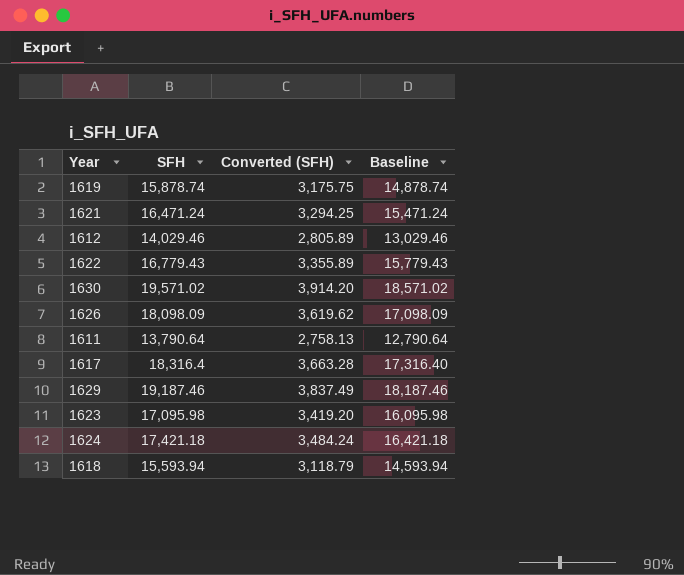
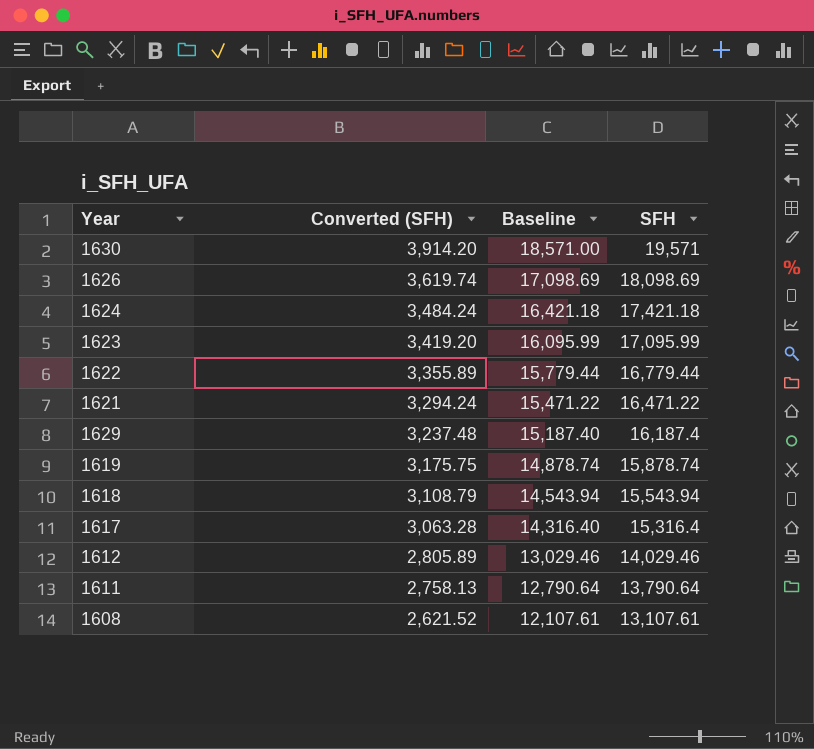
row order: none -> Converted (SFH) descending
column SFH | position: 2 -> 4
1630 | Baseline: 18,571.02 -> 18,571.00
1630 | SFH: 19,571.02 -> 19,571
1626 | Converted (SFH): 3,619.62 -> 3,619.74
1626 | Baseline: 17,098.09 -> 17,098.69
1626 | SFH: 18,098.09 -> 18,098.69
1623 | Baseline: 16,095.98 -> 16,095.99
1623 | SFH: 17,095.98 -> 17,095.99
1622 | Baseline: 15,779.43 -> 15,779.44
1622 | SFH: 16,779.43 -> 16,779.44
1621 | Converted (SFH): 3,294.25 -> 3,294.24
1621 | Baseline: 15,471.24 -> 15,471.22
1621 | SFH: 16,471.24 -> 16,471.22
1629 | Converted (SFH): 3,837.49 -> 3,237.48
1629 | Baseline: 18,187.46 -> 15,187.40
1629 | SFH: 19,187.46 -> 16,187.4
1618 | Converted (SFH): 3,118.79 -> 3,108.79
1618 | Baseline: 14,593.94 -> 14,543.94
1618 | SFH: 15,593.94 -> 15,543.94
1617 | Converted (SFH): 3,663.28 -> 3,063.28
1617 | Baseline: 17,316.40 -> 14,316.40
1617 | SFH: 18,316.4 -> 15,316.4
row 1608: none -> 2,621.52 | 12,107.61 | 13,107.61

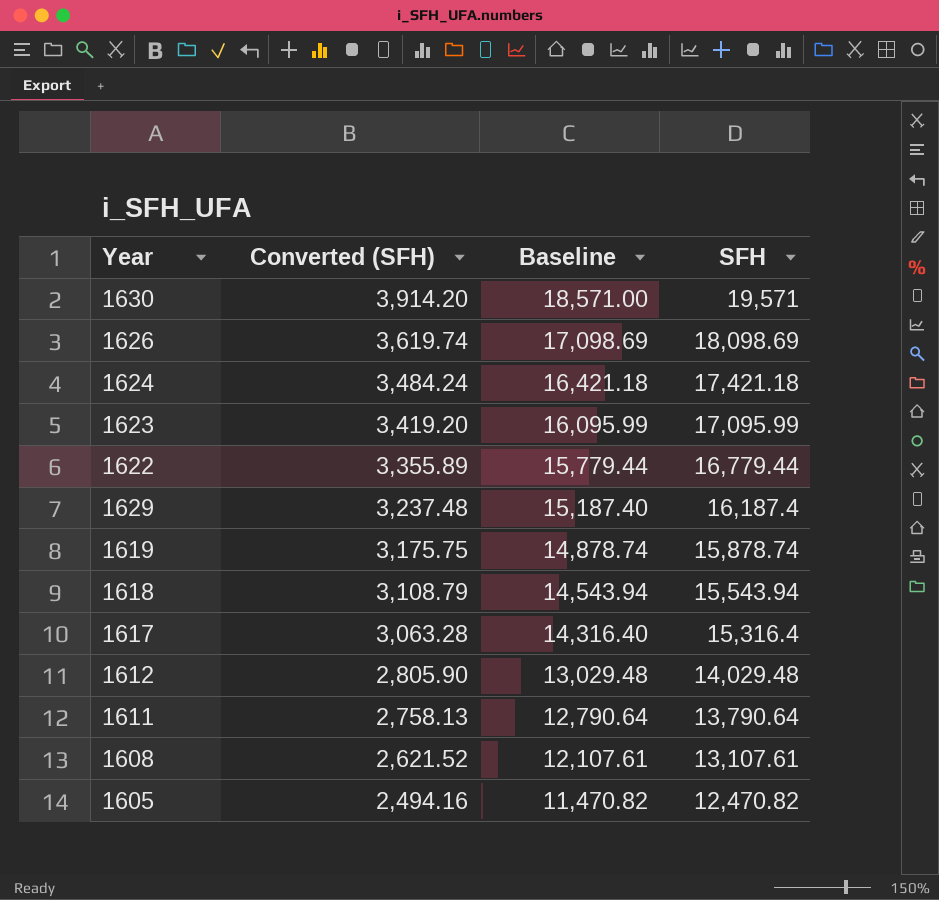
row 1621: 3,294.24 | 15,471.22 | 16,471.22 -> none
1612 | Converted (SFH): 2,805.89 -> 2,805.90
1612 | Baseline: 13,029.46 -> 13,029.48
1612 | SFH: 14,029.46 -> 14,029.48
row 1605: none -> 2,494.16 | 11,470.82 | 12,470.82

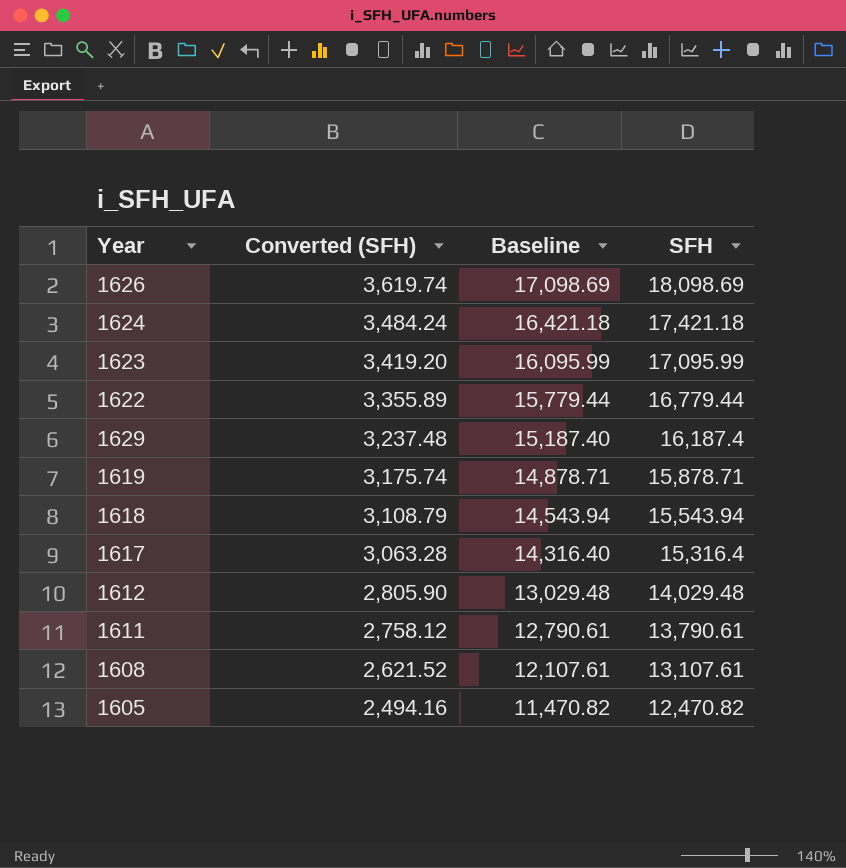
row 1630: 3,914.20 | 18,571.00 | 19,571 -> none
1619 | Converted (SFH): 3,175.75 -> 3,175.74
1619 | Baseline: 14,878.74 -> 14,878.71
1619 | SFH: 15,878.74 -> 15,878.71
1611 | Converted (SFH): 2,758.13 -> 2,758.12
1611 | Baseline: 12,790.64 -> 12,790.61
1611 | SFH: 13,790.64 -> 13,790.61

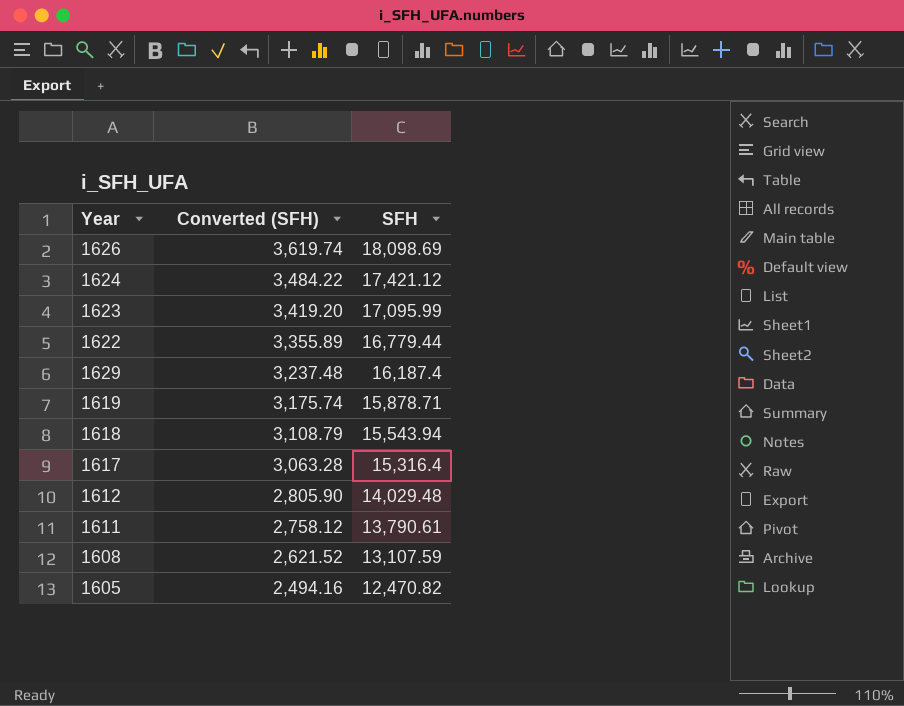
column Baseline | formula: [SFH] - 1000 -> none
1624 | Converted (SFH): 3,484.24 -> 3,484.22
1624 | SFH: 17,421.18 -> 17,421.12
1608 | SFH: 13,107.61 -> 13,107.59

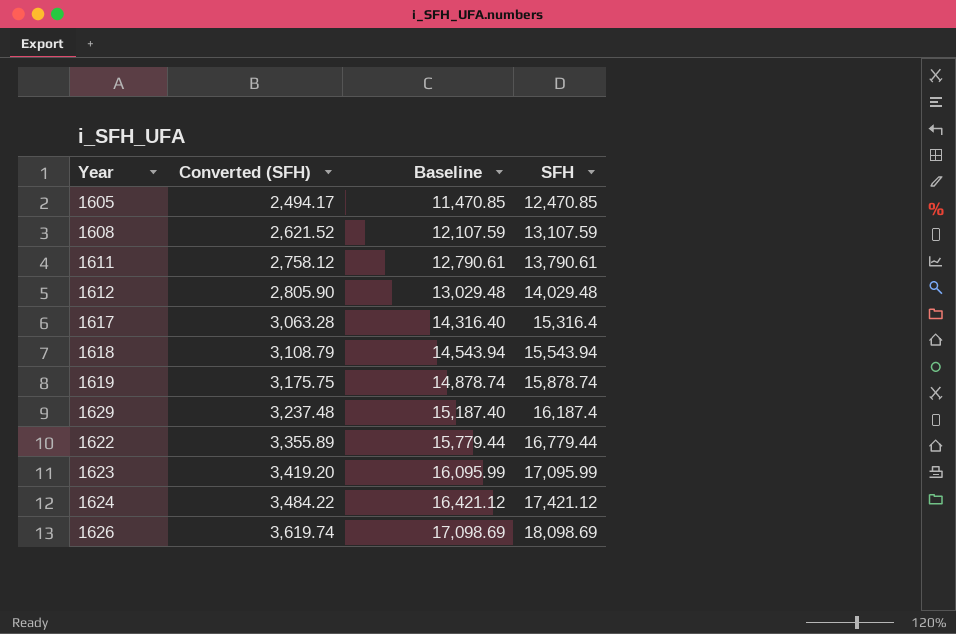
row order: Converted (SFH) descending -> Converted (SFH) ascending
column Baseline | formula: none -> [SFH] - 1000
1605 | Converted (SFH): 2,494.16 -> 2,494.17
1605 | SFH: 12,470.82 -> 12,470.85
1619 | Converted (SFH): 3,175.74 -> 3,175.75
1619 | SFH: 15,878.71 -> 15,878.74

